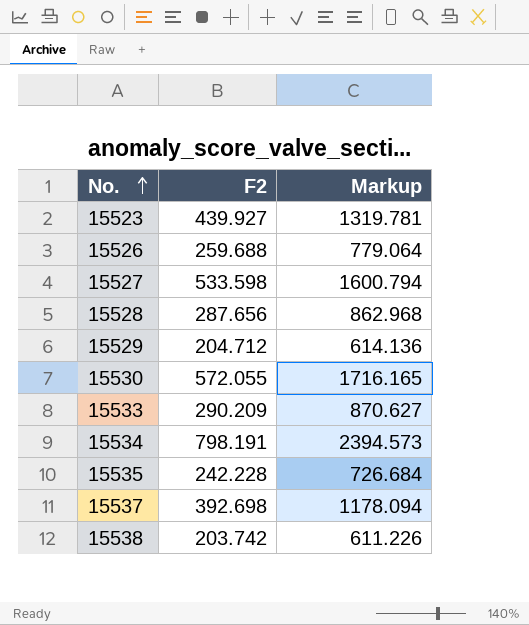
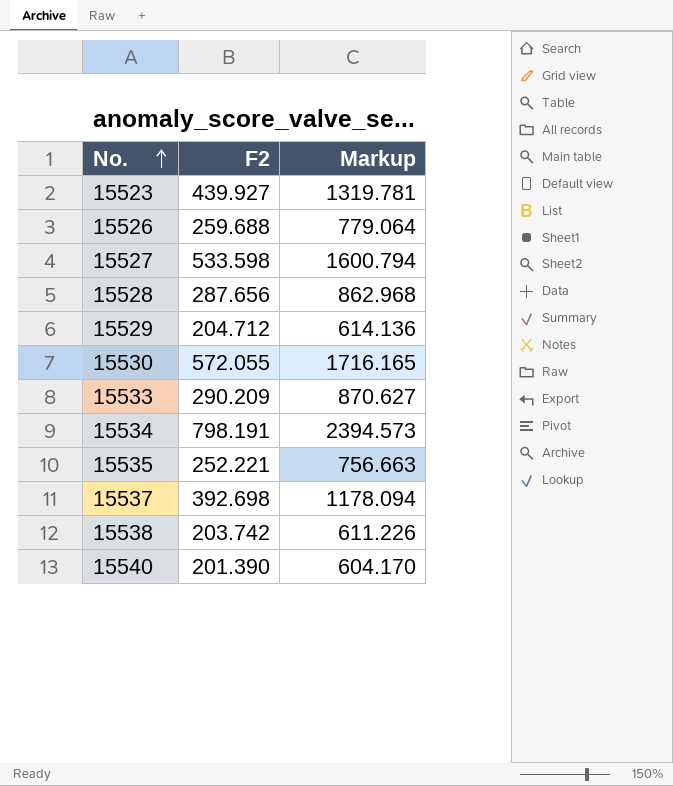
15535 | F2: 242.228 -> 252.221
15535 | Markup: 726.684 -> 756.663
row 15540: none -> 201.390 | 604.170

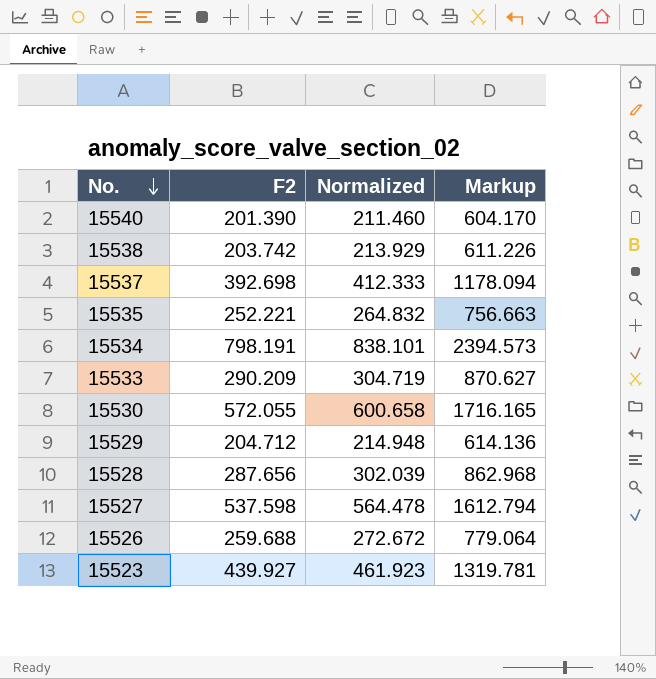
row order: No. ascending -> No. descending
column Normalized | formula: none -> [F2] * 1.05
15527 | F2: 533.598 -> 537.598
15527 | Markup: 1600.794 -> 1612.794

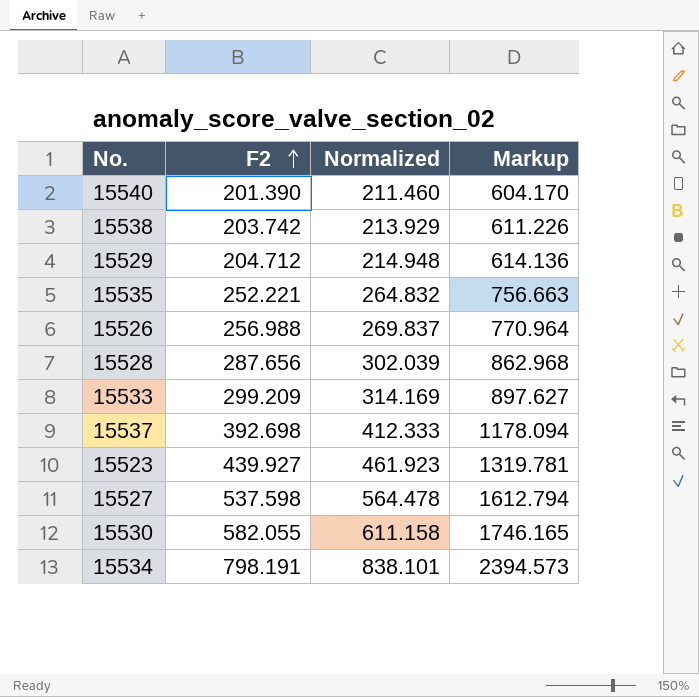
row order: No. descending -> F2 ascending
15526 | F2: 259.688 -> 256.988
15526 | Normalized: 272.672 -> 269.837
15526 | Markup: 779.064 -> 770.964
15533 | F2: 290.209 -> 299.209
15533 | Normalized: 304.719 -> 314.169
15533 | Markup: 870.627 -> 897.627
15530 | F2: 572.055 -> 582.055
15530 | Normalized: 600.658 -> 611.158
15530 | Markup: 1716.165 -> 1746.165

